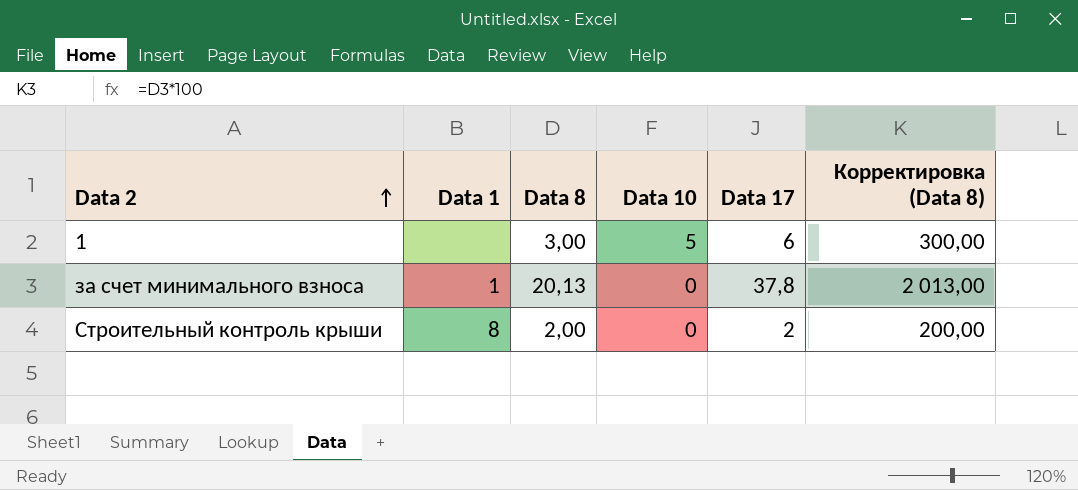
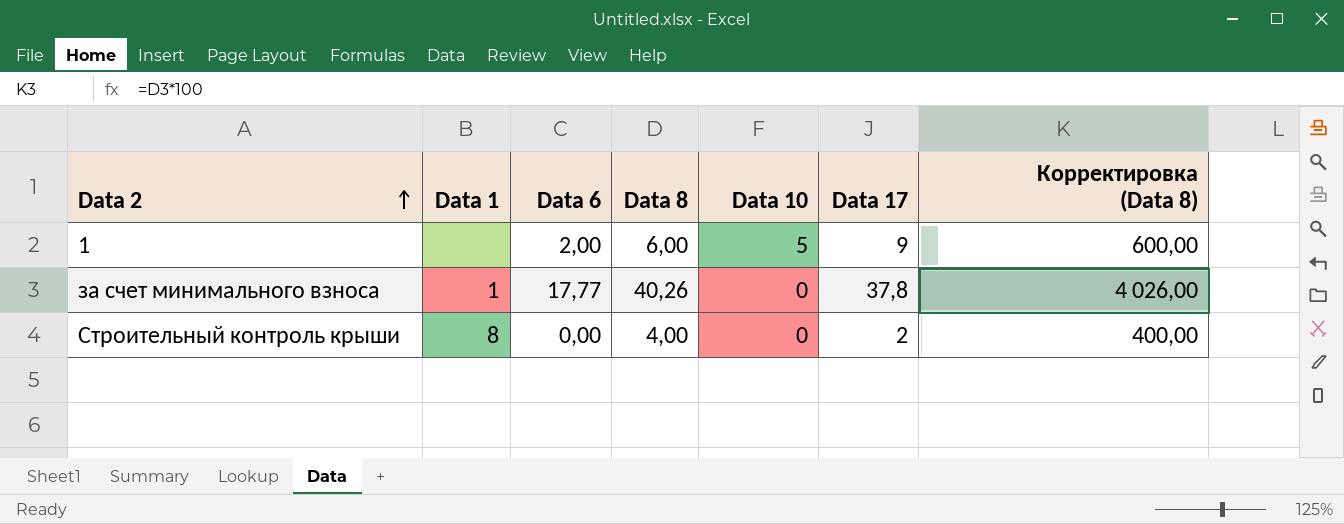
column Data 6 | position: none -> 3
1 | Data 8: 3,00 -> 6,00
1 | Data 17: 6 -> 9
1 | Корректировка (Data 8): 300,00 -> 600,00
за счет минимального взноса | Data 8: 20,13 -> 40,26
за счет минимального взноса | Корректировка (Data 8): 2 013,00 -> 4 026,00
Строительный контроль крыши | Data 8: 2,00 -> 4,00
Строительный контроль крыши | Корректировка (Data 8): 200,00 -> 400,00

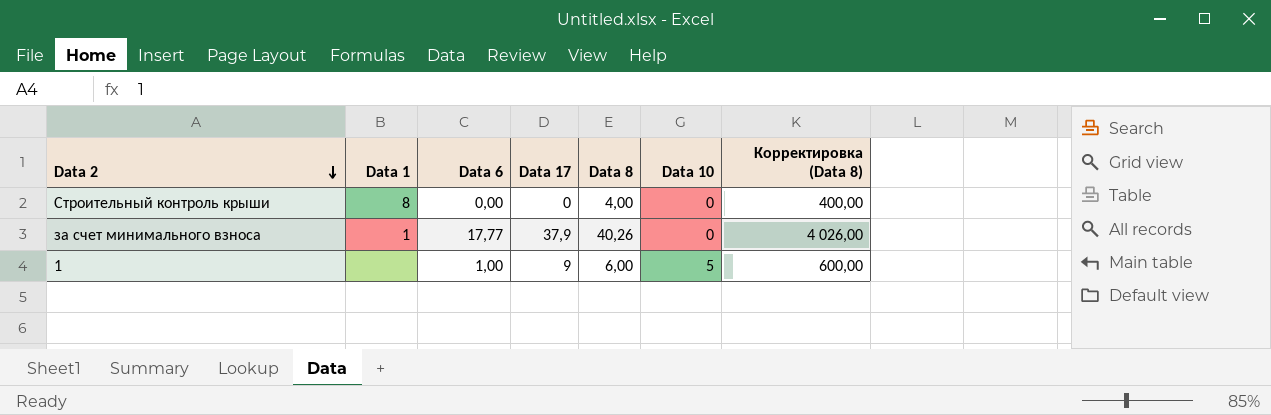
row order: Data 2 ascending -> Data 2 descending
column Data 17 | position: 6 -> 4
Строительный контроль крыши | Data 17: 2 -> 0
за счет минимального взноса | Data 17: 37,8 -> 37,9
1 | Data 6: 2,00 -> 1,00

